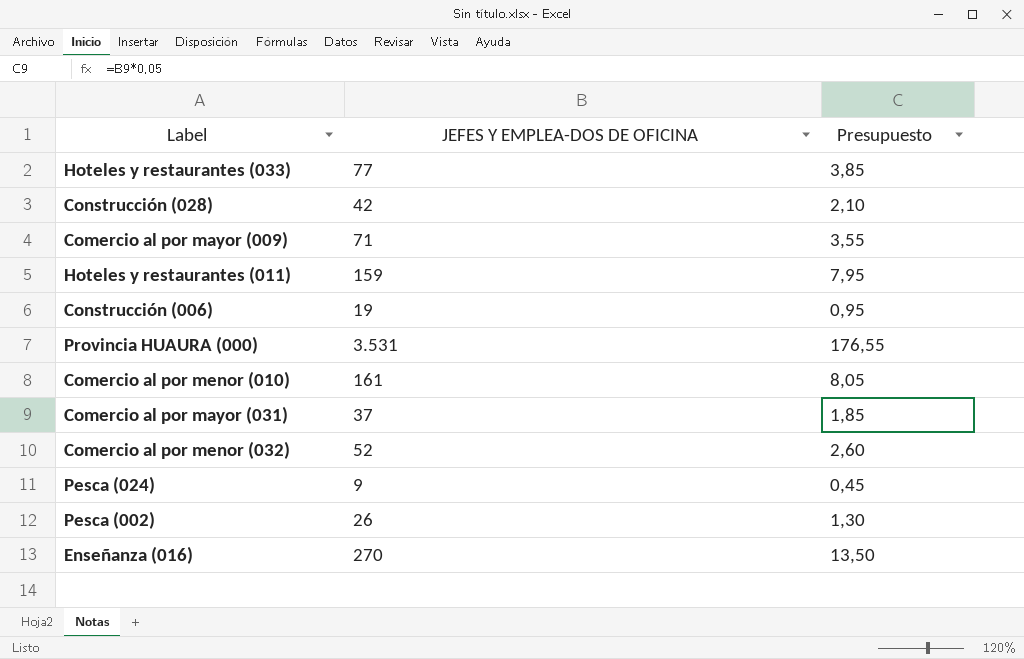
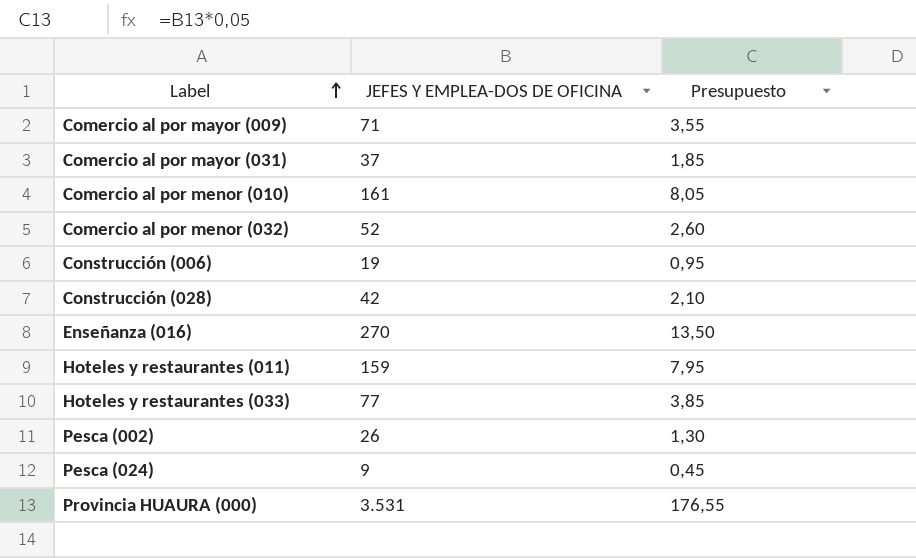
row order: none -> Label ascending

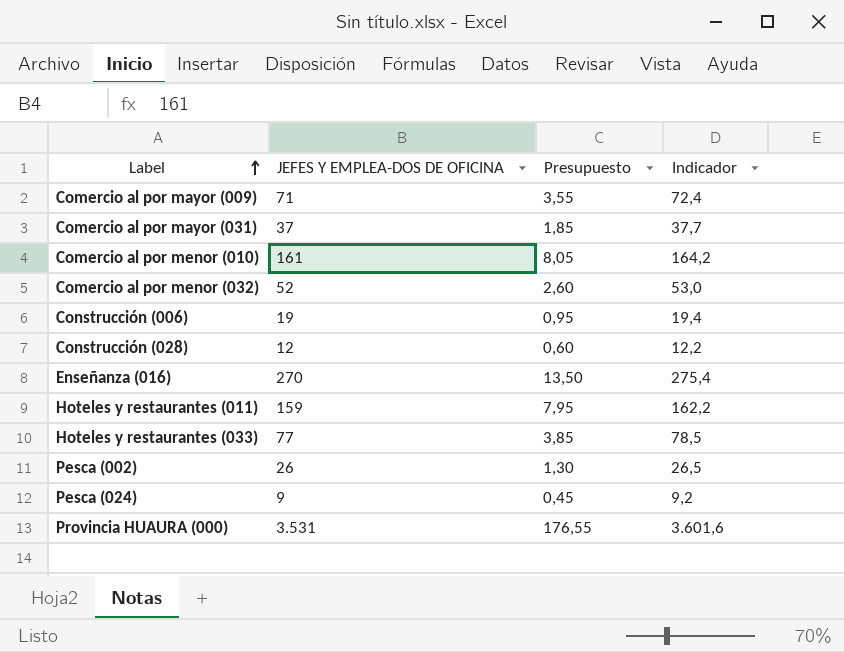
column Indicador | formula: none -> [JEFES Y EMPLEA-DOS DE OFICINA] * 1,02
Construcción (028) | JEFES Y EMPLEA-DOS DE OFICINA: 42 -> 12
Construcción (028) | Presupuesto: 2,10 -> 0,60

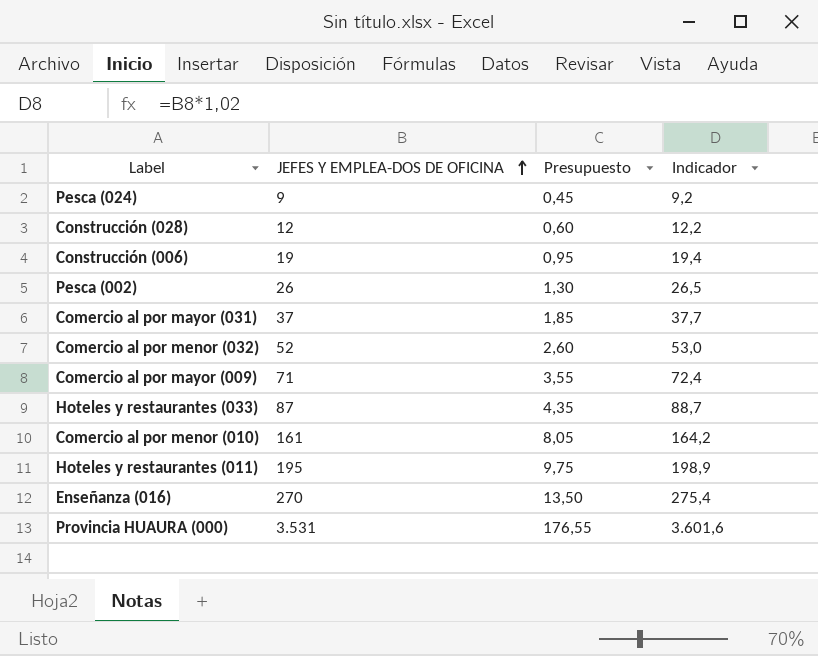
row order: Label ascending -> JEFES Y EMPLEA-DOS DE OFICINA ascending
Hoteles y restaurantes (033) | JEFES Y EMPLEA-DOS DE OFICINA: 77 -> 87
Hoteles y restaurantes (033) | Presupuesto: 3,85 -> 4,35
Hoteles y restaurantes (033) | Indicador: 78,5 -> 88,7
Hoteles y restaurantes (011) | JEFES Y EMPLEA-DOS DE OFICINA: 159 -> 195
Hoteles y restaurantes (011) | Presupuesto: 7,95 -> 9,75
Hoteles y restaurantes (011) | Indicador: 162,2 -> 198,9

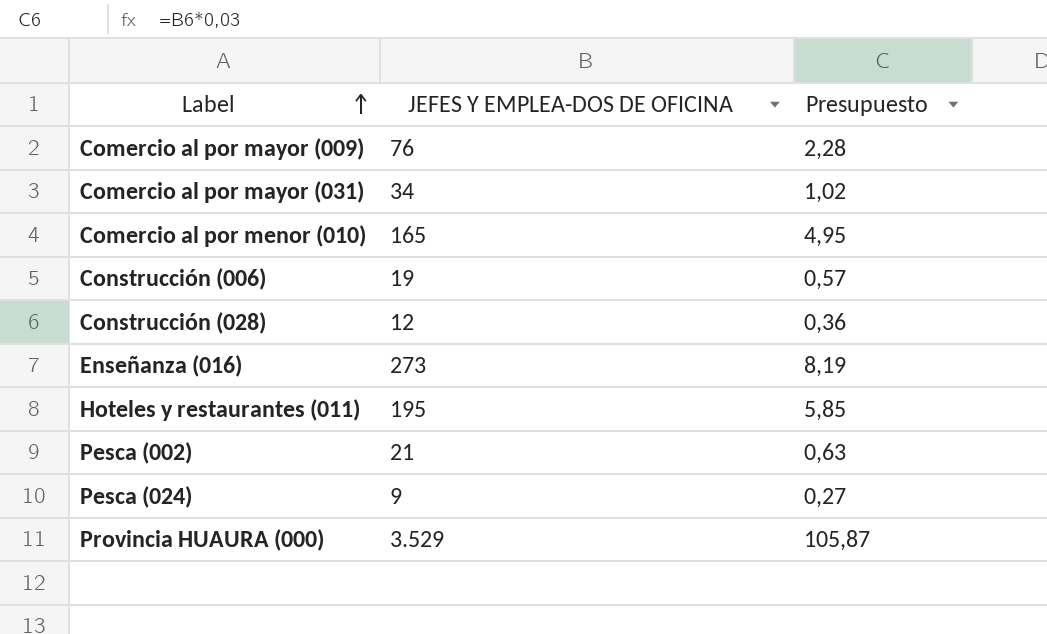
row order: JEFES Y EMPLEA-DOS DE OFICINA ascending -> Label ascending
column Indicador | formula: [JEFES Y EMPLEA-DOS DE OFICINA] * 1,02 -> none
column Presupuesto | formula: [JEFES Y EMPLEA-DOS DE OFICINA] * 0,05 -> [JEFES Y EMPLEA-DOS DE OFICINA] * 0,03
row Comercio al por menor (032): 52 | 2,60 | 53,0 -> none
row Hoteles y restaurantes (033): 87 | 4,35 | 88,7 -> none
Comercio al por mayor (009) | JEFES Y EMPLEA-DOS DE OFICINA: 71 -> 76
Comercio al por mayor (031) | JEFES Y EMPLEA-DOS DE OFICINA: 37 -> 34
Comercio al por menor (010) | JEFES Y EMPLEA-DOS DE OFICINA: 161 -> 165
Enseñanza (016) | JEFES Y EMPLEA-DOS DE OFICINA: 270 -> 273
Pesca (002) | JEFES Y EMPLEA-DOS DE OFICINA: 26 -> 21
Provincia HUAURA (000) | JEFES Y EMPLEA-DOS DE OFICINA: 3.531 -> 3.529

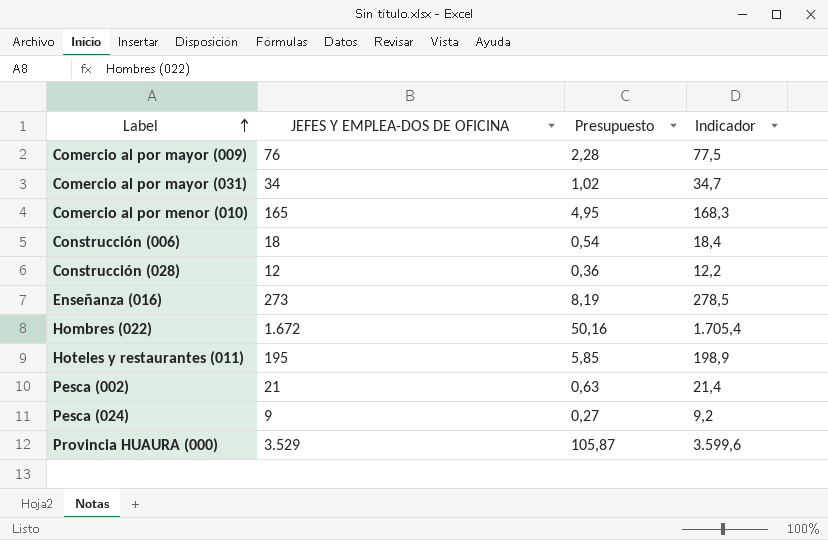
column Indicador | formula: none -> [JEFES Y EMPLEA-DOS DE OFICINA] * 1,02
Construcción (006) | JEFES Y EMPLEA-DOS DE OFICINA: 19 -> 18
Construcción (006) | Presupuesto: 0,57 -> 0,54
row Hombres (022): none -> 1.672 | 50,16 | 1.705,4

